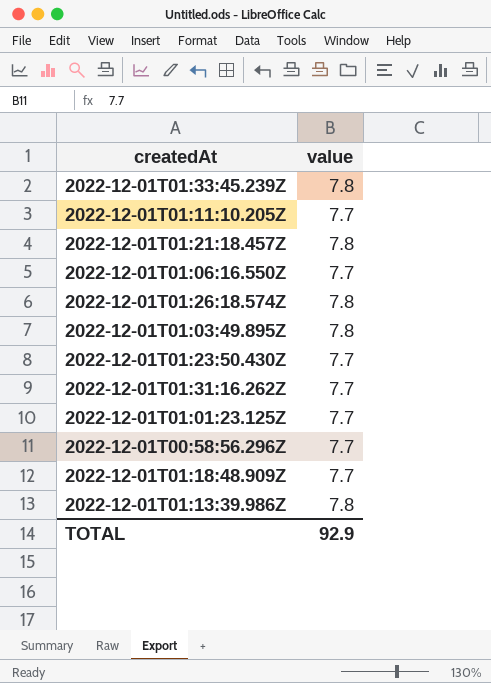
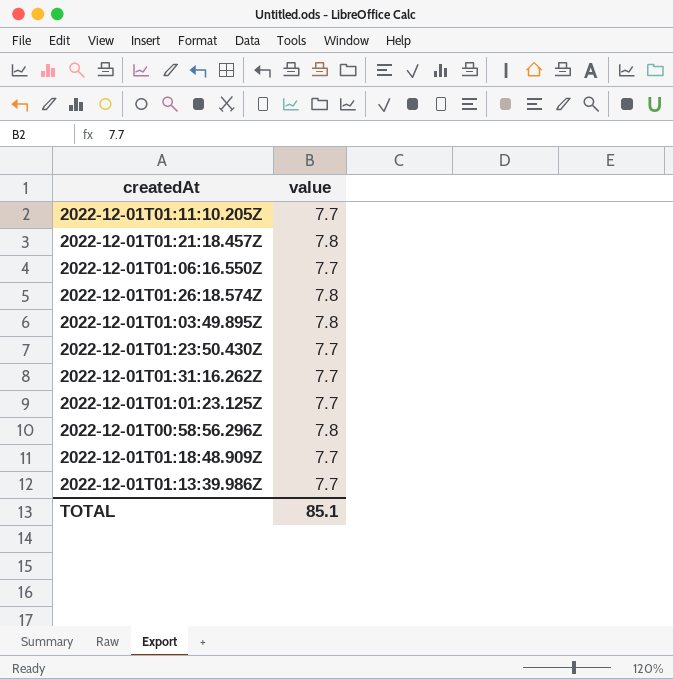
row 2022-12-01T01:33:45.239Z: 7.8 -> none
2022-12-01T00:58:56.296Z | value: 7.7 -> 7.8
2022-12-01T01:13:39.986Z | value: 7.8 -> 7.7
TOTAL | value: 92.9 -> 85.1

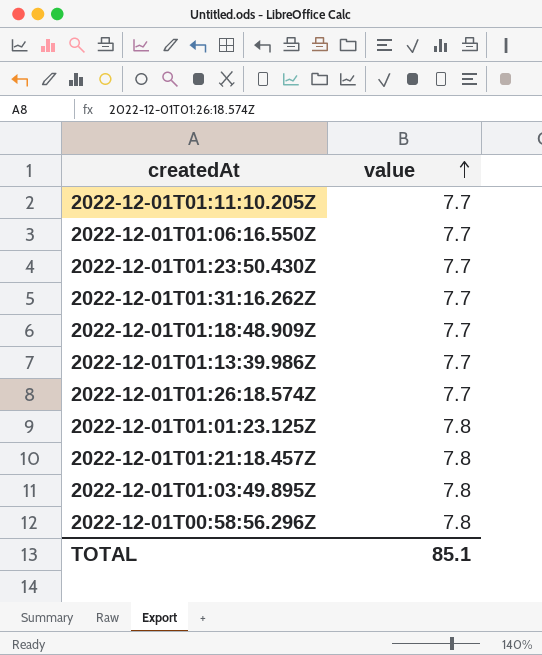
row order: none -> value ascending
2022-12-01T01:26:18.574Z | value: 7.8 -> 7.7
2022-12-01T01:01:23.125Z | value: 7.7 -> 7.8

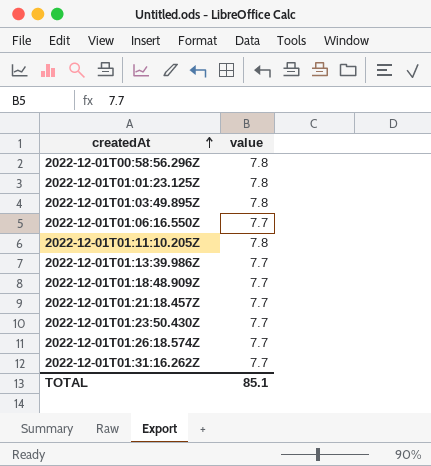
row order: value ascending -> createdAt ascending
2022-12-01T01:11:10.205Z | value: 7.7 -> 7.8
2022-12-01T01:21:18.457Z | value: 7.8 -> 7.7

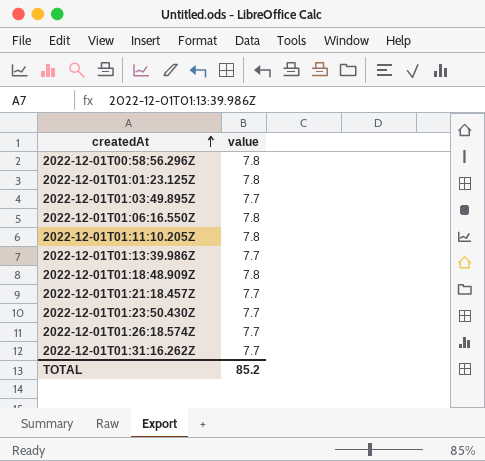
2022-12-01T01:03:49.895Z | value: 7.8 -> 7.7
2022-12-01T01:06:16.550Z | value: 7.7 -> 7.8
2022-12-01T01:18:48.909Z | value: 7.7 -> 7.8
TOTAL | value: 85.1 -> 85.2

